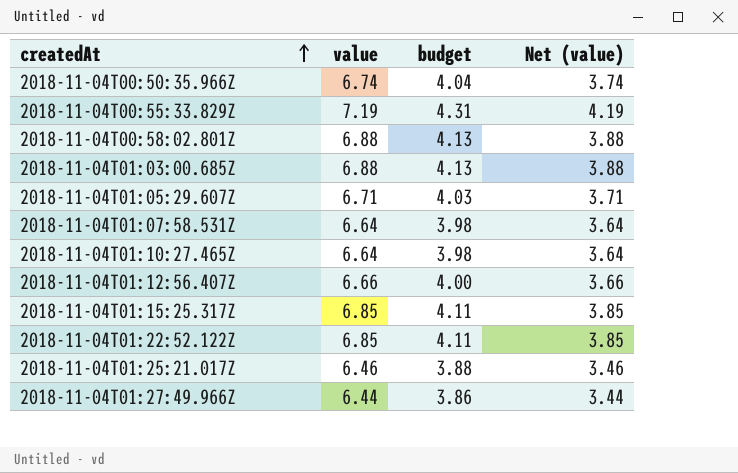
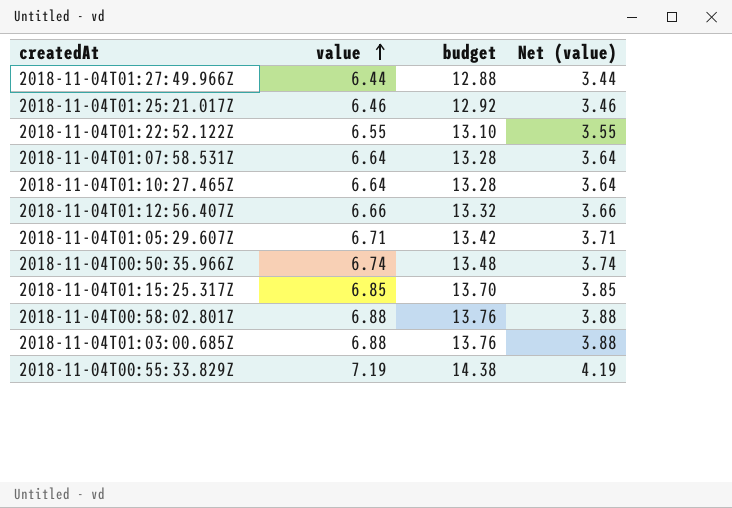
row order: createdAt ascending -> value ascending
column budget | formula: [value] * 0.6 -> [value] * 2
2018-11-04T01:22:52.122Z | value: 6.85 -> 6.55
2018-11-04T01:22:52.122Z | Net (value): 3.85 -> 3.55

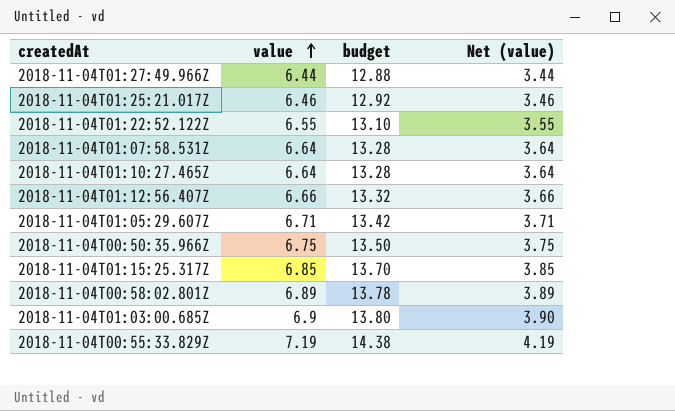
2018-11-04T00:50:35.966Z | value: 6.74 -> 6.75
2018-11-04T00:50:35.966Z | budget: 13.48 -> 13.50
2018-11-04T00:50:35.966Z | Net (value): 3.74 -> 3.75
2018-11-04T00:58:02.801Z | value: 6.88 -> 6.89
2018-11-04T00:58:02.801Z | budget: 13.76 -> 13.78
2018-11-04T00:58:02.801Z | Net (value): 3.88 -> 3.89
2018-11-04T01:03:00.685Z | value: 6.88 -> 6.9
2018-11-04T01:03:00.685Z | budget: 13.76 -> 13.80
2018-11-04T01:03:00.685Z | Net (value): 3.88 -> 3.90

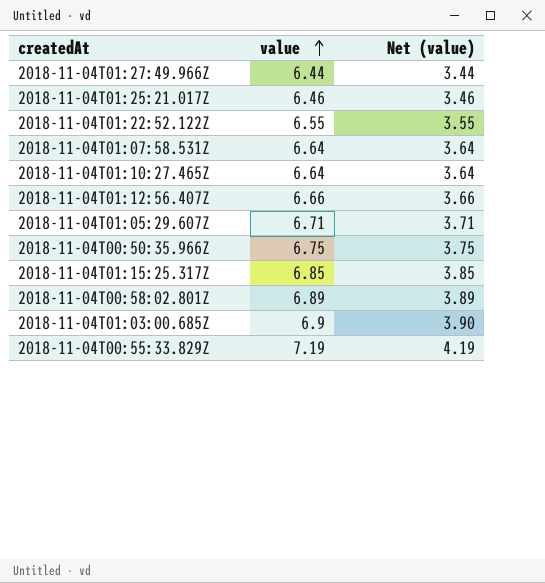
column budget | formula: [value] * 2 -> none

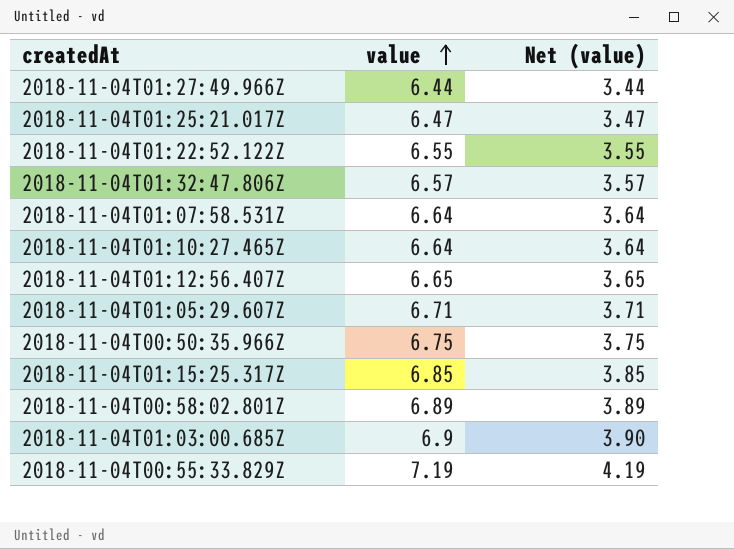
2018-11-04T01:25:21.017Z | value: 6.46 -> 6.47
2018-11-04T01:25:21.017Z | Net (value): 3.46 -> 3.47
row 2018-11-04T01:32:47.806Z: none -> 6.57 | 3.57
2018-11-04T01:12:56.407Z | value: 6.66 -> 6.65
2018-11-04T01:12:56.407Z | Net (value): 3.66 -> 3.65

